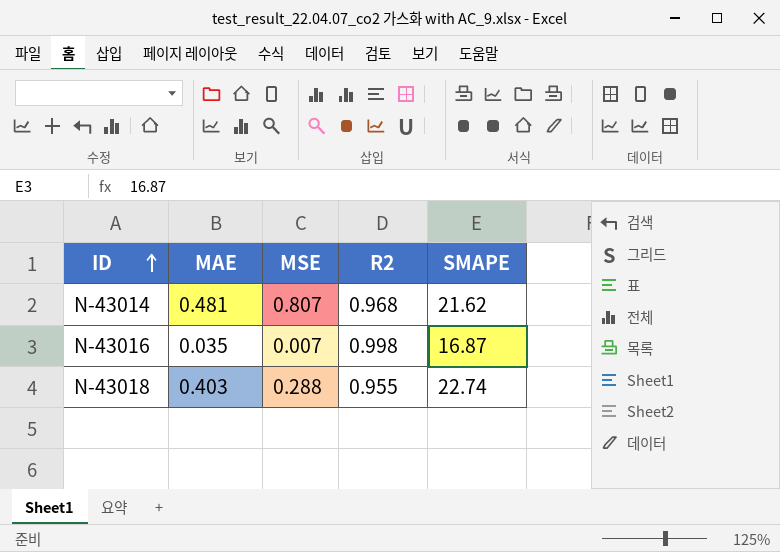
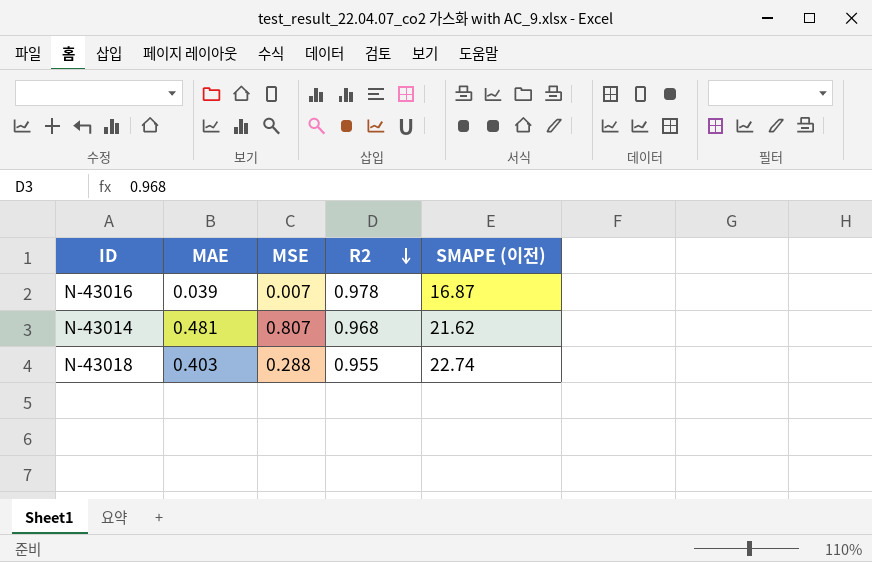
row order: ID ascending -> R2 descending
column name: SMAPE -> SMAPE (이전)
N-43016 | MAE: 0.035 -> 0.039
N-43016 | R2: 0.998 -> 0.978

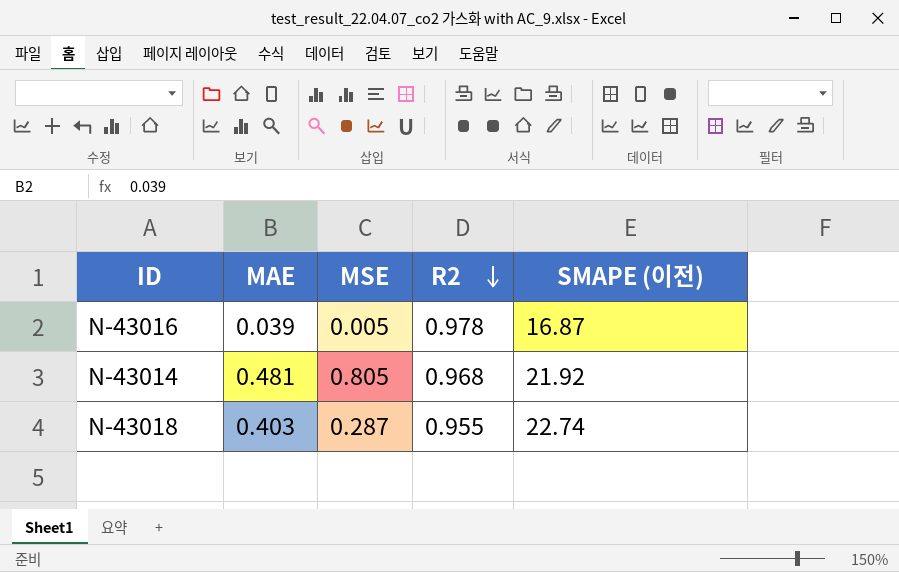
N-43016 | MSE: 0.007 -> 0.005
N-43014 | MSE: 0.807 -> 0.805
N-43014 | SMAPE (이전): 21.62 -> 21.92
N-43018 | MSE: 0.288 -> 0.287

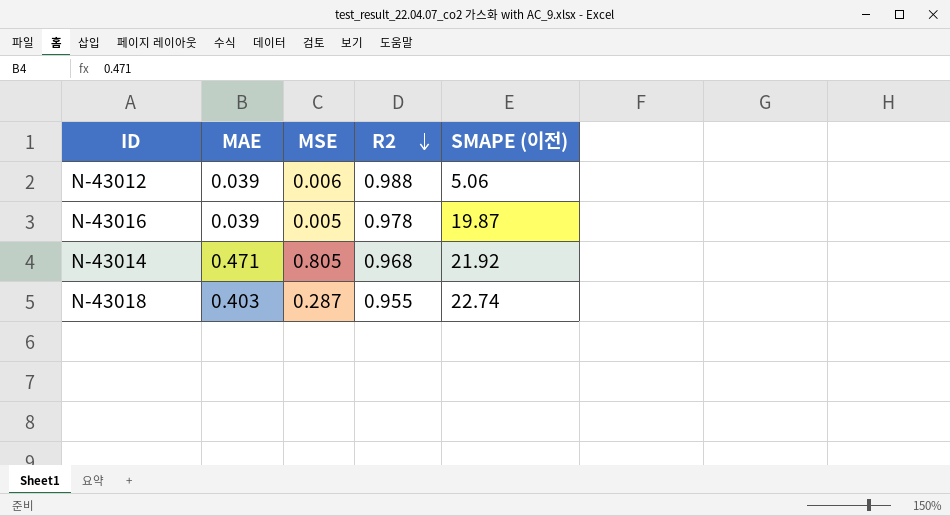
row N-43012: none -> 0.039 | 0.006 | 0.988 | 5.06
N-43016 | SMAPE (이전): 16.87 -> 19.87
N-43014 | MAE: 0.481 -> 0.471

